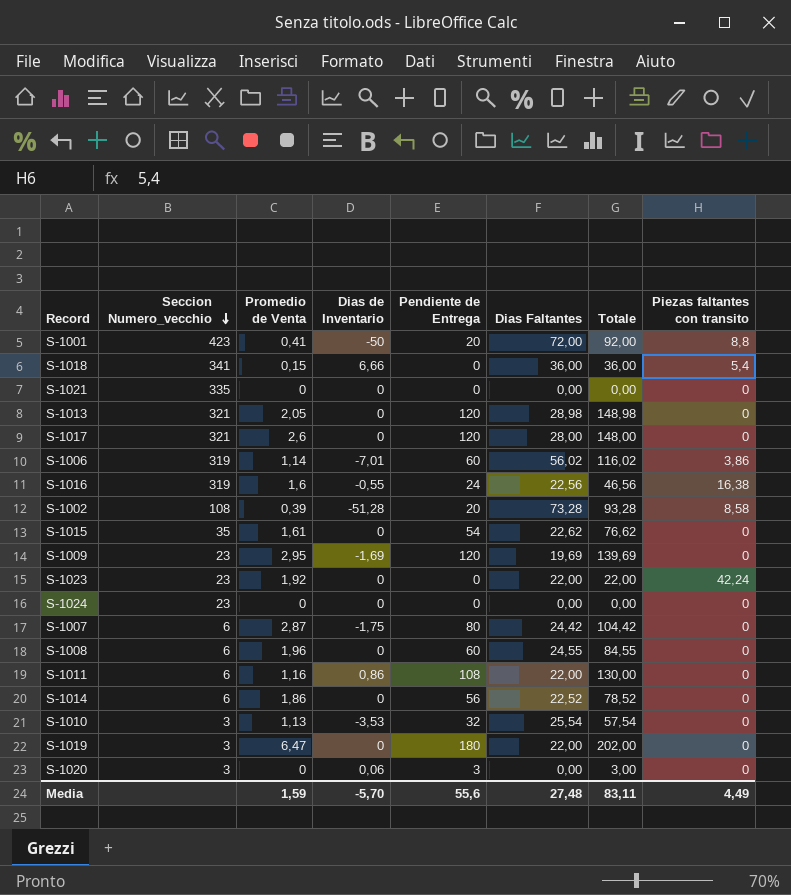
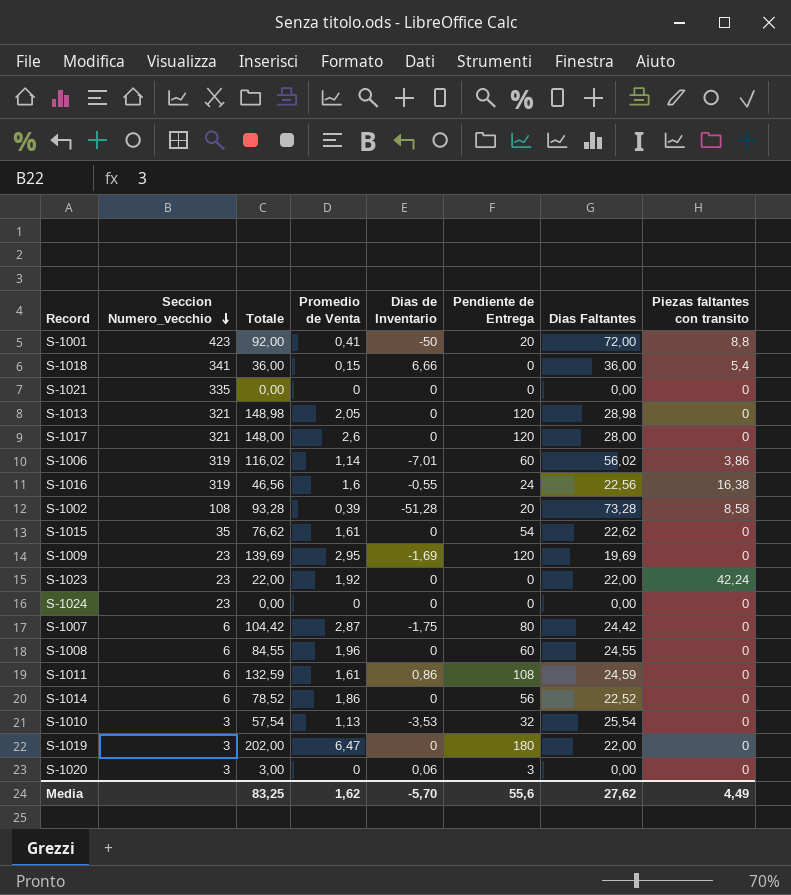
column Totale | position: 7 -> 3
S-1011 | Totale: 130,00 -> 132,59
S-1011 | Promedio de Venta: 1,16 -> 1,61
S-1011 | Dias Faltantes: 22,00 -> 24,59
Media | Totale: 83,11 -> 83,25
Media | Promedio de Venta: 1,59 -> 1,62
Media | Dias Faltantes: 27,48 -> 27,62

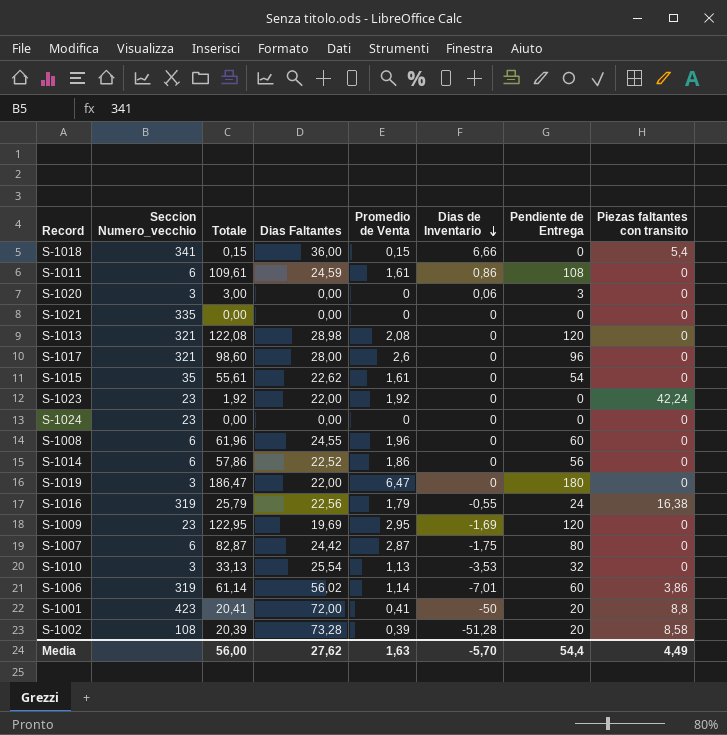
row order: Seccion Numero_vecchio descending -> Dias de Inventario descending
column Totale | formula: [Pendiente de Entrega] + [Dias Faltantes] -> [Promedio de Venta] + [Pendiente de Entrega]
column Dias Faltantes | position: 7 -> 4
S-1013 | Promedio de Venta: 2,05 -> 2,08
S-1017 | Pendiente de Entrega: 120 -> 96
S-1016 | Promedio de Venta: 1,6 -> 1,79
Media | Totale: 83,25 -> 56,00
Media | Promedio de Venta: 1,62 -> 1,63
Media | Pendiente de Entrega: 55,6 -> 54,4

